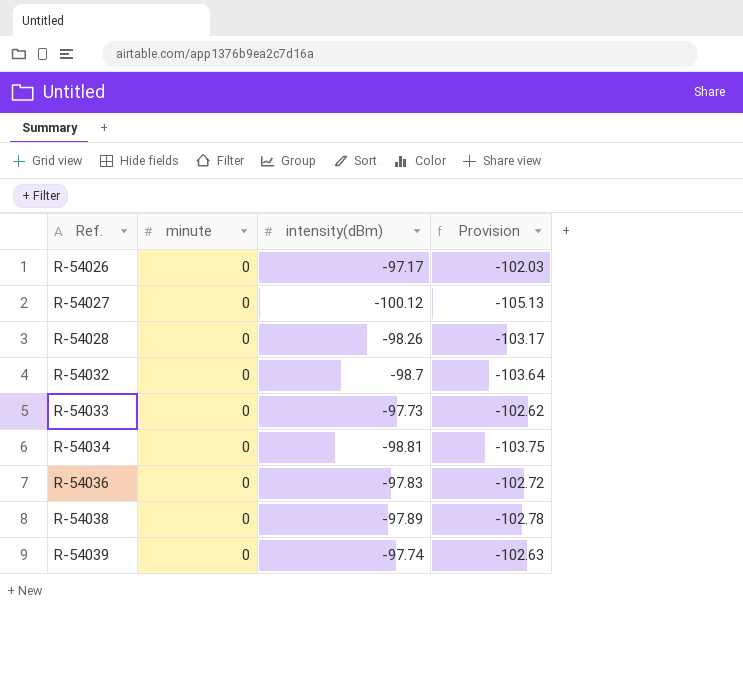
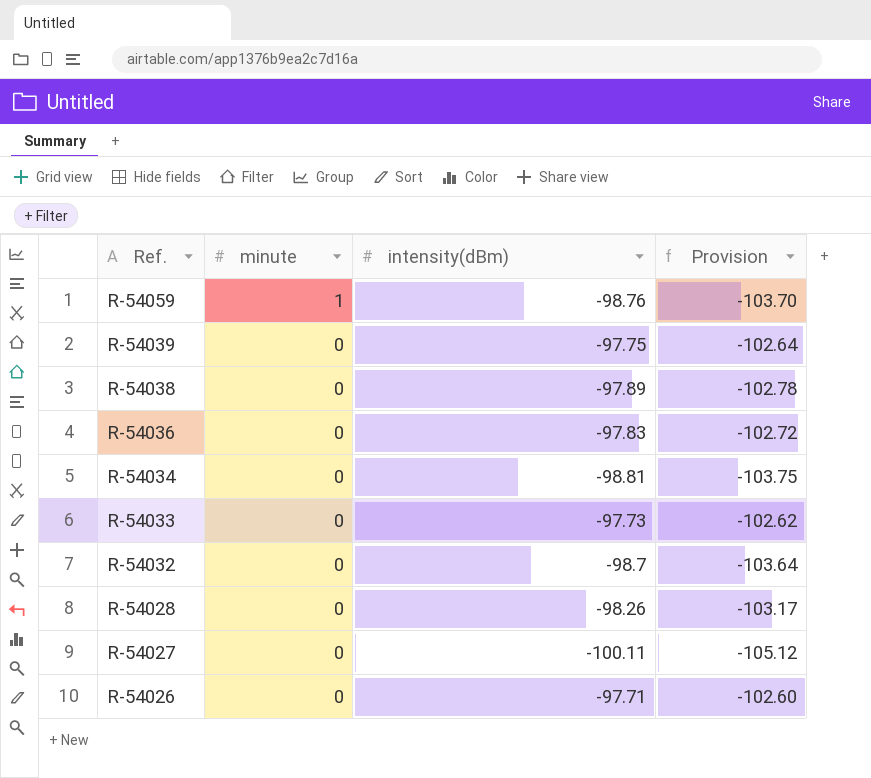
row order: Ref. ascending -> Ref. descending
row R-54059: none -> 1 | -98.76 | -103.70
R-54039 | intensity(dBm): -97.74 -> -97.75
R-54039 | Provision: -102.63 -> -102.64
R-54027 | intensity(dBm): -100.12 -> -100.11
R-54027 | Provision: -105.13 -> -105.12
R-54026 | intensity(dBm): -97.17 -> -97.71
R-54026 | Provision: -102.03 -> -102.60

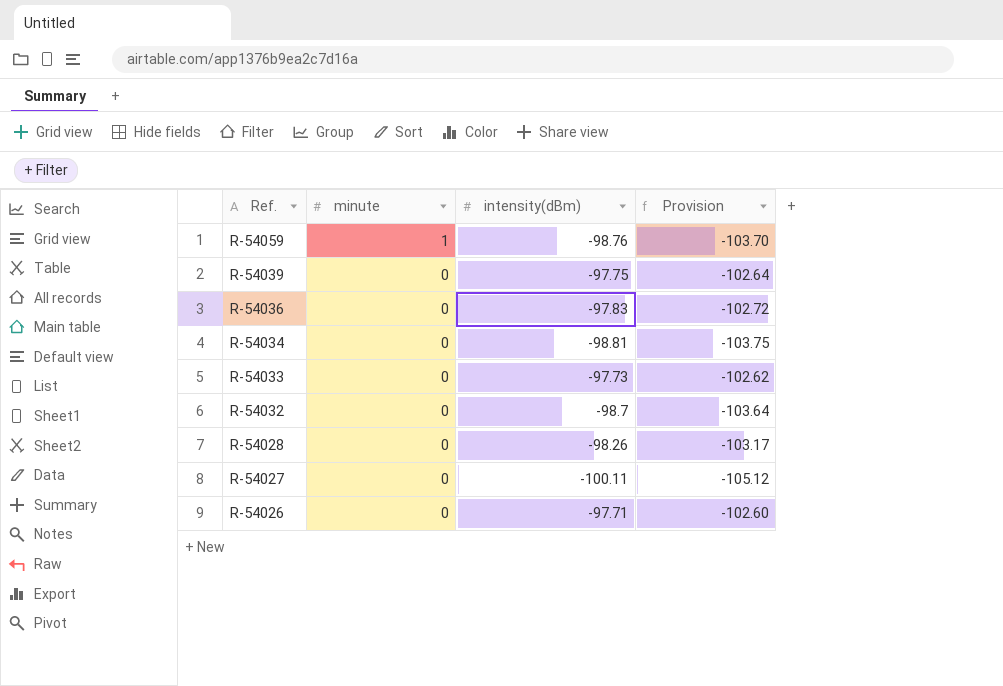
row R-54038: 0 | -97.89 | -102.78 -> none

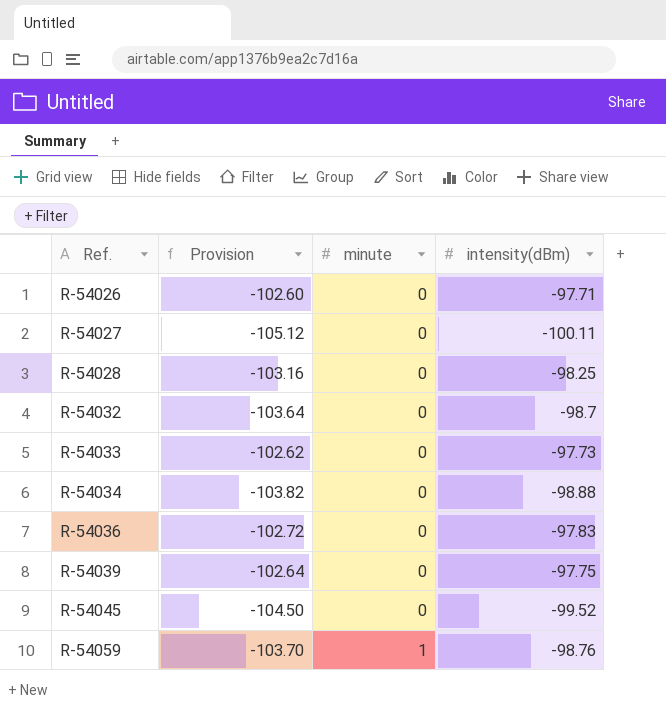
row order: Ref. descending -> Ref. ascending
column Provision | position: 4 -> 2
R-54028 | Provision: -103.17 -> -103.16
R-54028 | intensity(dBm): -98.26 -> -98.25
R-54034 | Provision: -103.75 -> -103.82
R-54034 | intensity(dBm): -98.81 -> -98.88
row R-54045: none -> -104.50 | 0 | -99.52

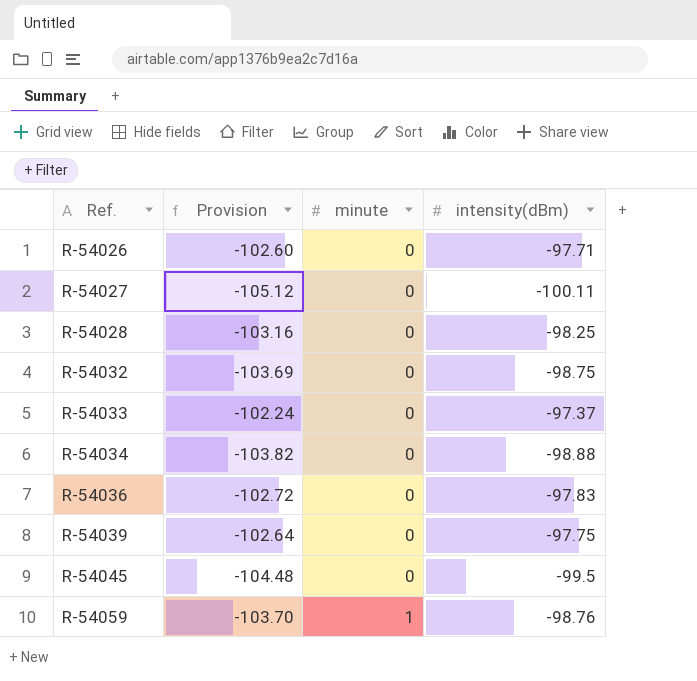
R-54032 | Provision: -103.64 -> -103.69
R-54032 | intensity(dBm): -98.7 -> -98.75
R-54033 | Provision: -102.62 -> -102.24
R-54033 | intensity(dBm): -97.73 -> -97.37
R-54045 | Provision: -104.50 -> -104.48
R-54045 | intensity(dBm): -99.52 -> -99.5

